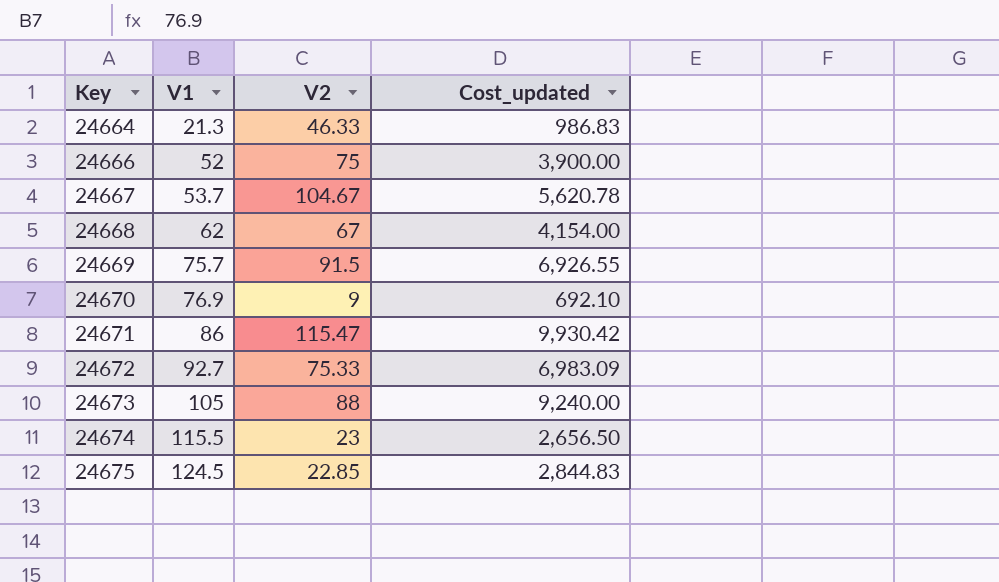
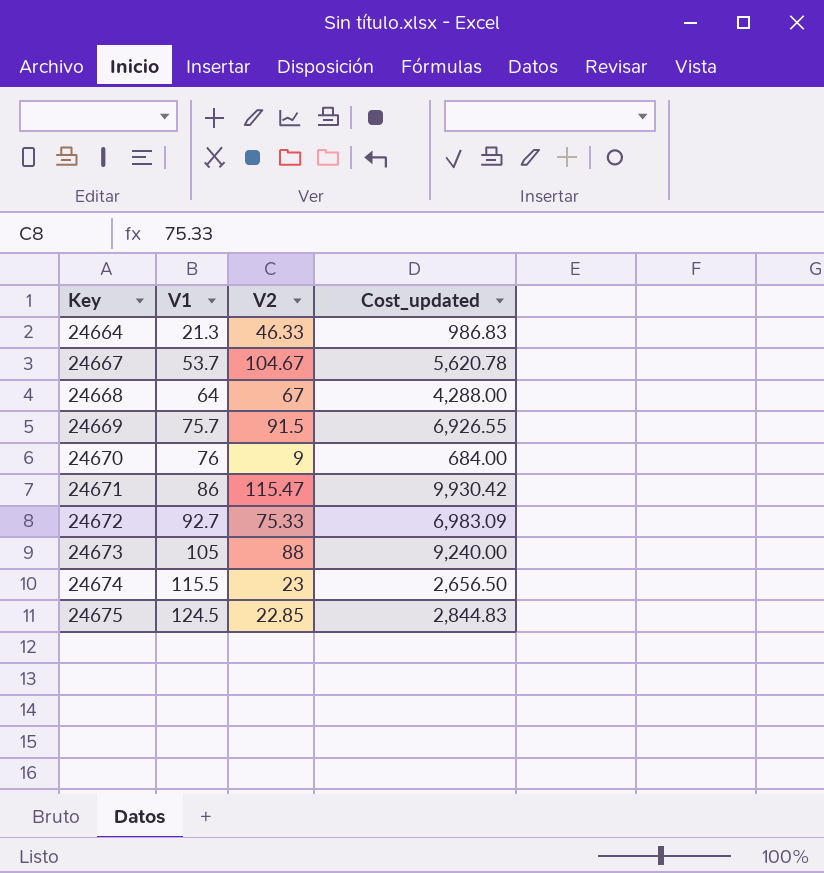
row 24666: 52 | 75 | 3,900.00 -> none
24668 | V1: 62 -> 64
24668 | Cost_updated: 4,154.00 -> 4,288.00
24670 | V1: 76.9 -> 76
24670 | Cost_updated: 692.10 -> 684.00

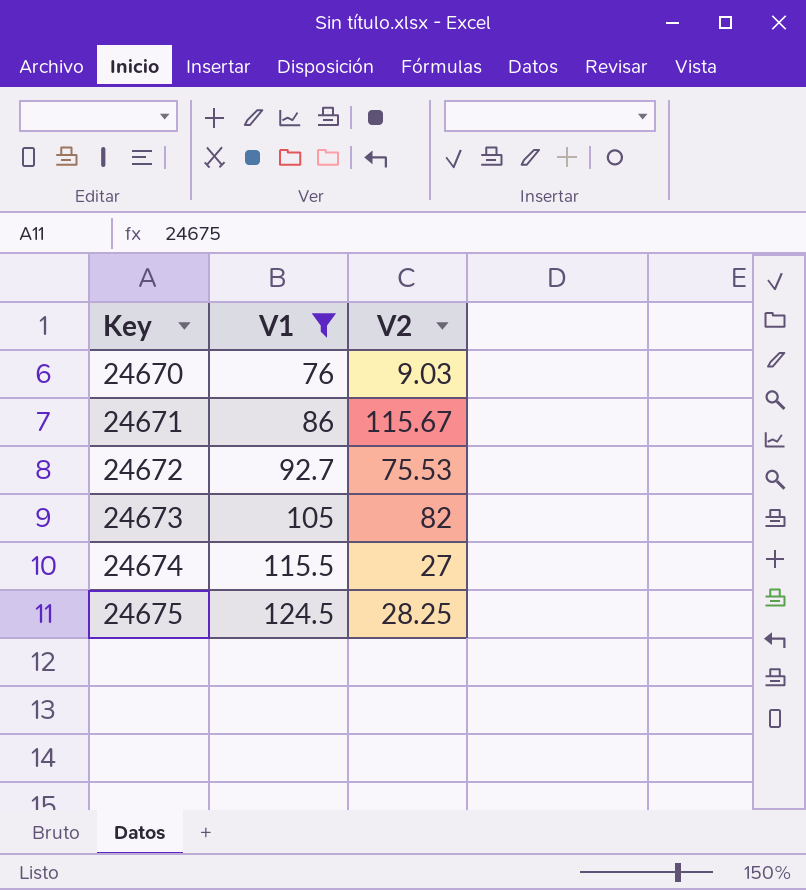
filter: none -> V1 >= 76
column Cost_updated | formula: [V1] * [V2] -> none
24670 | V2: 9 -> 9.03
24671 | V2: 115.47 -> 115.67
24672 | V2: 75.33 -> 75.53
24673 | V2: 88 -> 82
24674 | V2: 23 -> 27
24675 | V2: 22.85 -> 28.25

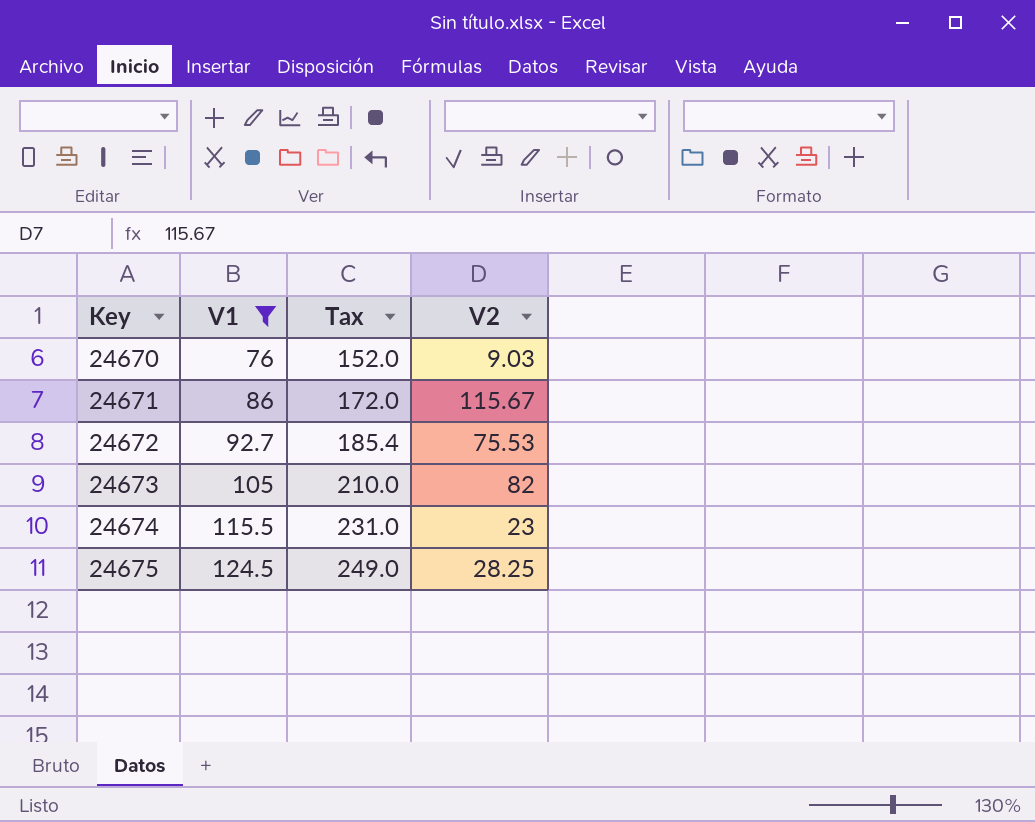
column Tax | formula: none -> [V1] * 2
24674 | V2: 27 -> 23

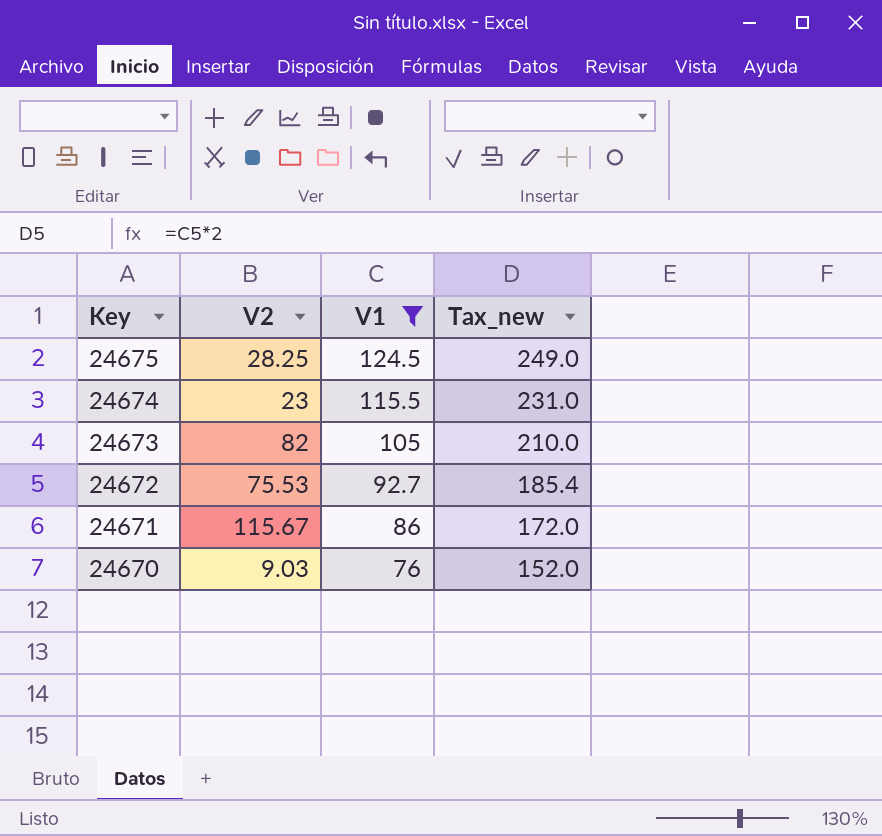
row order: Key ascending -> Key descending
column V2 | position: 4 -> 2
column name: Tax -> Tax_new

